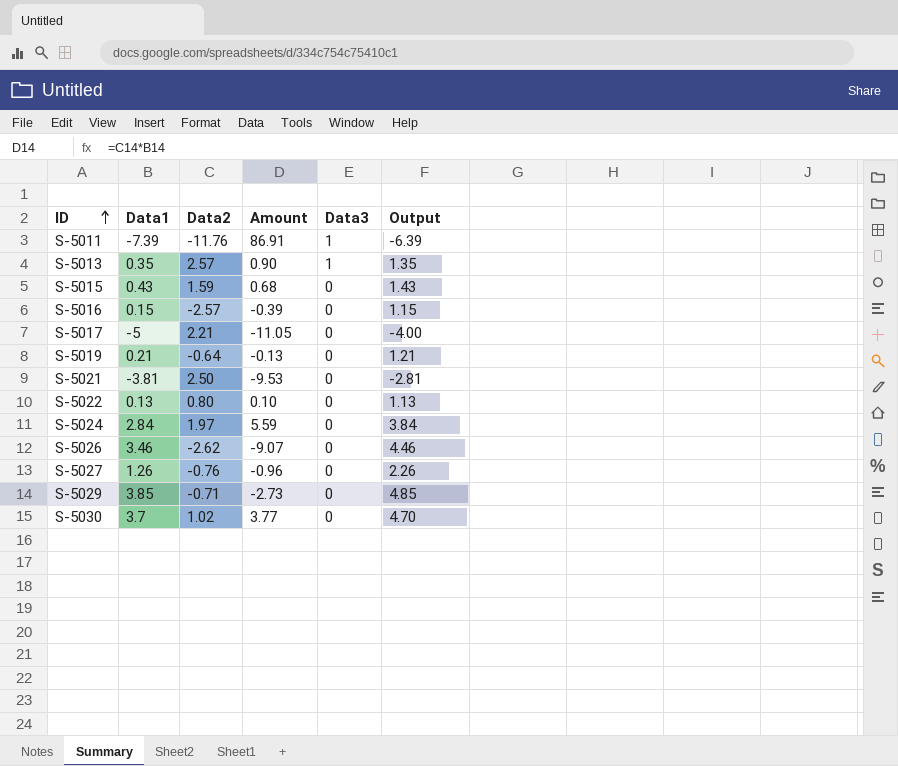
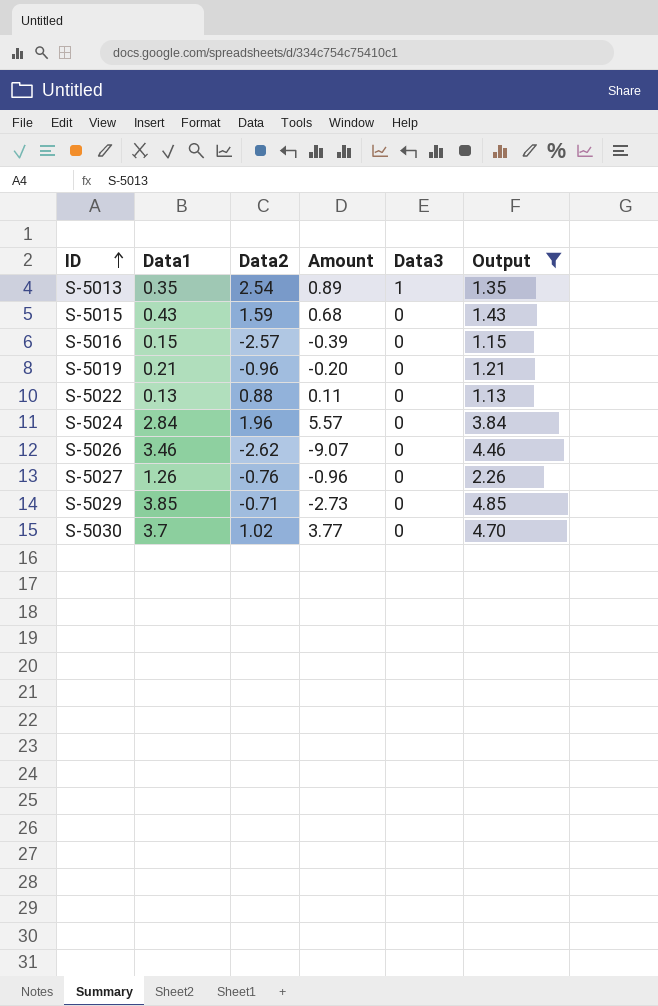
filter: none -> Output >= 1.13
S-5013 | Data2: 2.57 -> 2.54
S-5013 | Amount: 0.90 -> 0.89
S-5019 | Data2: -0.64 -> -0.96
S-5019 | Amount: -0.13 -> -0.20
S-5022 | Data2: 0.80 -> 0.88
S-5022 | Amount: 0.10 -> 0.11
S-5024 | Data2: 1.97 -> 1.96
S-5024 | Amount: 5.59 -> 5.57

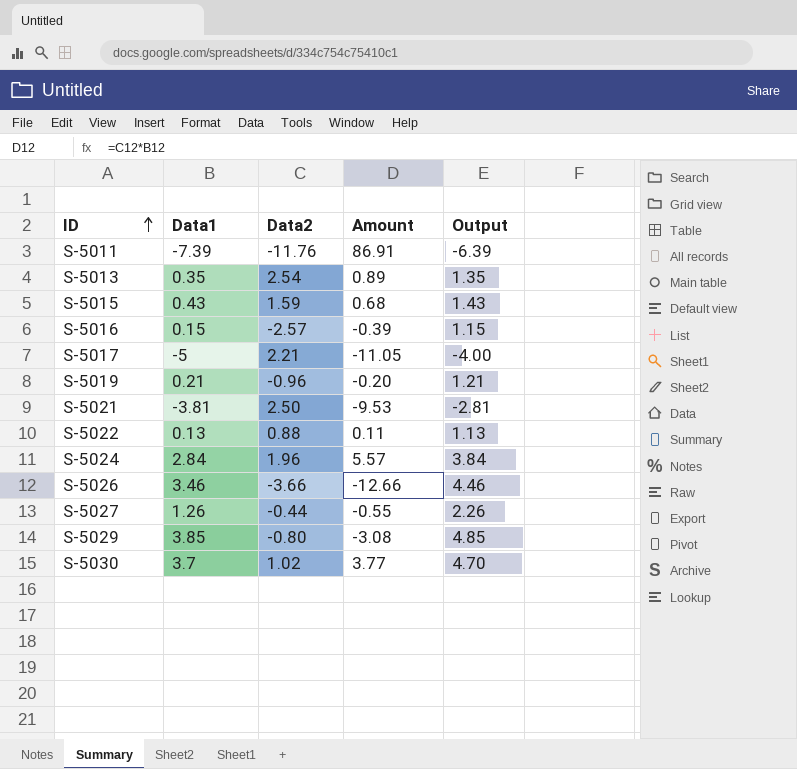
filter: Output >= 1.13 -> none
column Data3 | position: 5 -> none
S-5026 | Data2: -2.62 -> -3.66
S-5026 | Amount: -9.07 -> -12.66
S-5027 | Data2: -0.76 -> -0.44
S-5027 | Amount: -0.96 -> -0.55
S-5029 | Data2: -0.71 -> -0.80
S-5029 | Amount: -2.73 -> -3.08

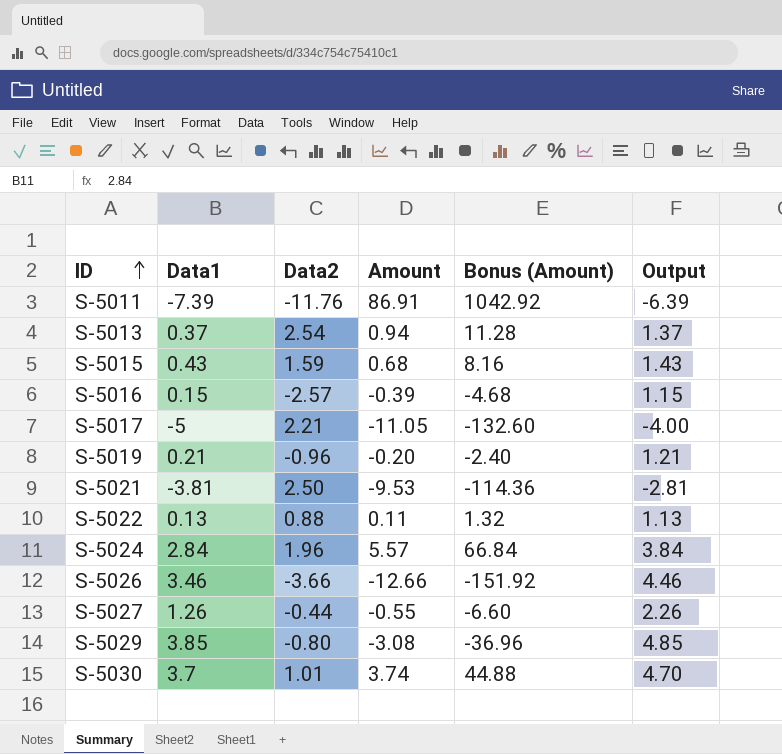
column Bonus (Amount) | formula: none -> [Amount] * 12
S-5013 | Data1: 0.35 -> 0.37
S-5013 | Amount: 0.89 -> 0.94
S-5013 | Output: 1.35 -> 1.37
S-5030 | Data2: 1.02 -> 1.01
S-5030 | Amount: 3.77 -> 3.74

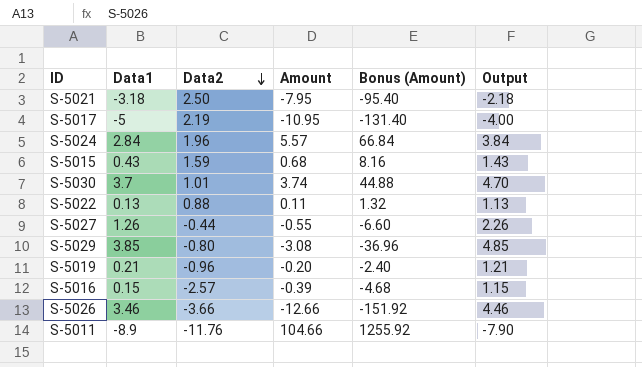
row order: ID ascending -> Data2 descending
row S-5013: 0.37 | 2.54 | 0.94 | 11.28 | 1.37 -> none
S-5021 | Data1: -3.81 -> -3.18
S-5021 | Amount: -9.53 -> -7.95
S-5021 | Bonus (Amount): -114.36 -> -95.40
S-5021 | Output: -2.81 -> -2.18
S-5017 | Data2: 2.21 -> 2.19
S-5017 | Amount: -11.05 -> -10.95
S-5017 | Bonus (Amount): -132.60 -> -131.40
S-5011 | Data1: -7.39 -> -8.9
S-5011 | Amount: 86.91 -> 104.66
S-5011 | Bonus (Amount): 1042.92 -> 1255.92
S-5011 | Output: -6.39 -> -7.90

